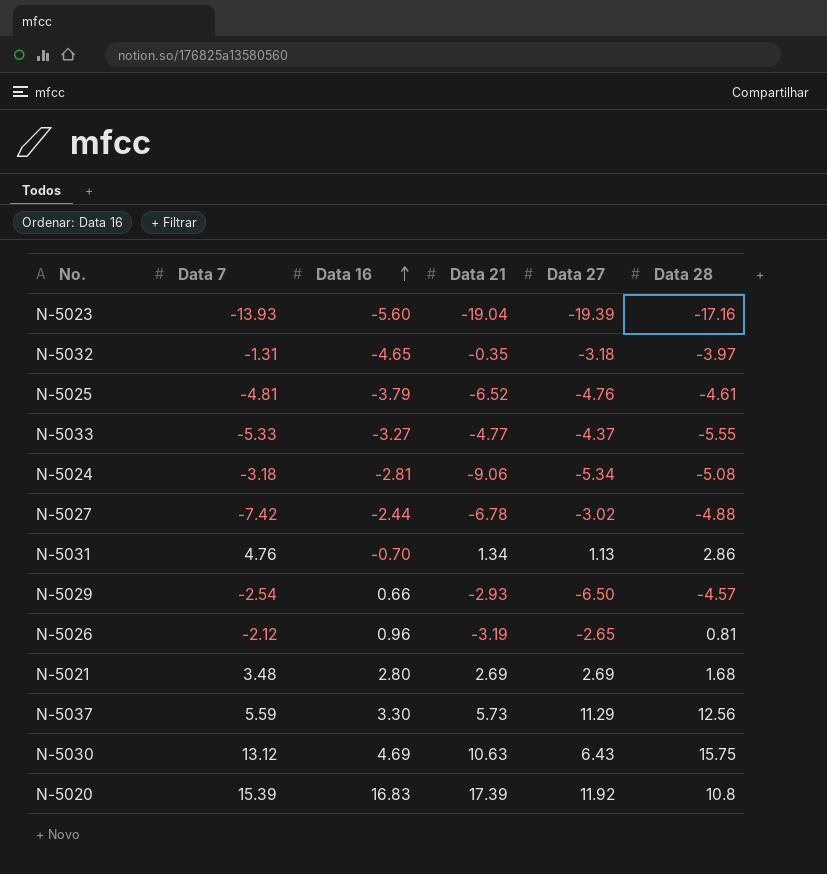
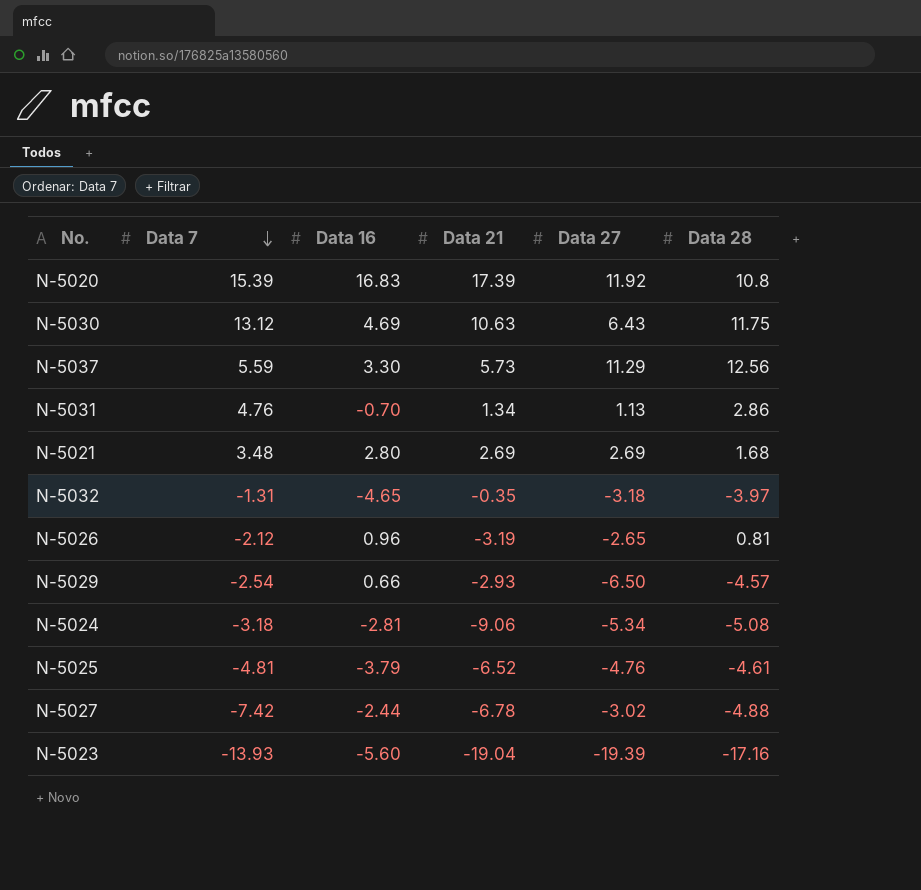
row order: Data 16 ascending -> Data 7 descending
row N-5033: -5.33 | -3.27 | -4.77 | -4.37 | -5.55 -> none
N-5030 | Data 28: 15.75 -> 11.75

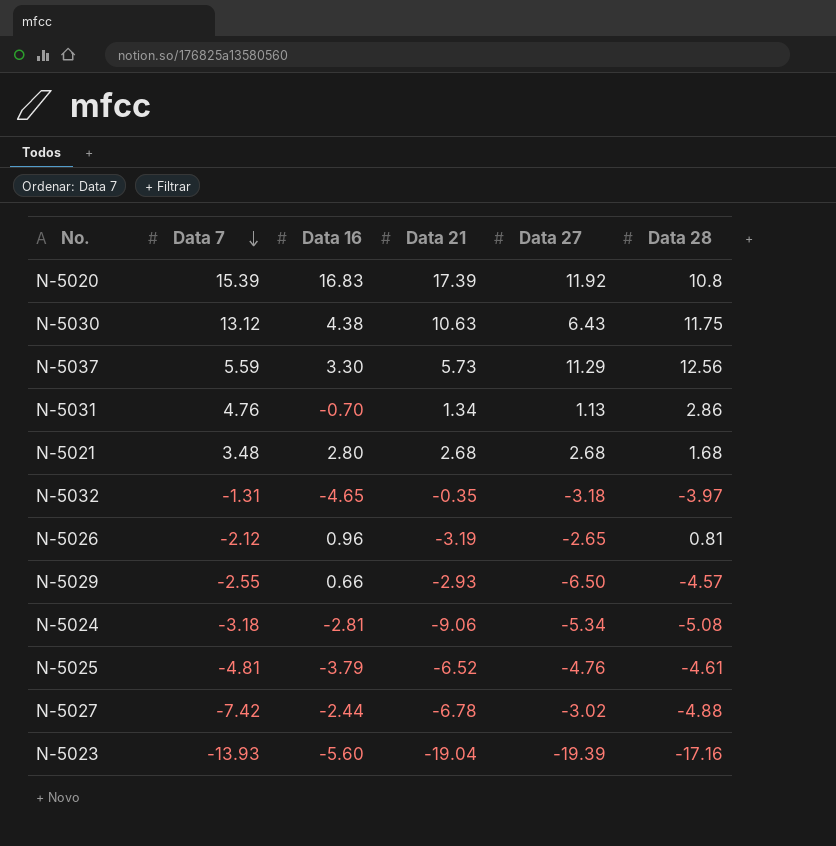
N-5030 | Data 16: 4.69 -> 4.38
N-5021 | Data 21: 2.69 -> 2.68
N-5021 | Data 27: 2.69 -> 2.68
N-5029 | Data 7: -2.54 -> -2.55

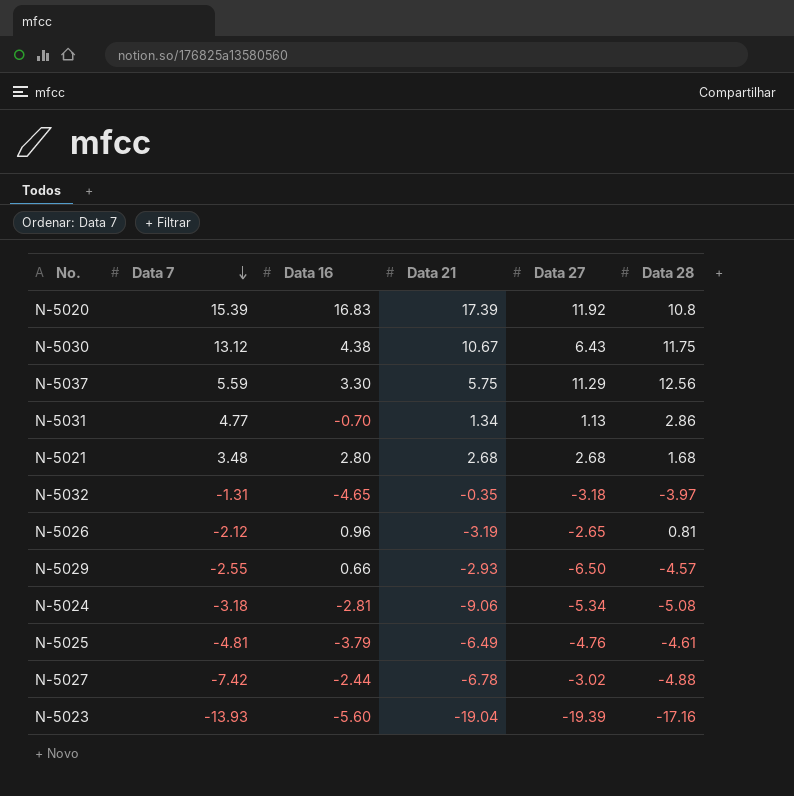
N-5030 | Data 21: 10.63 -> 10.67
N-5037 | Data 21: 5.73 -> 5.75
N-5031 | Data 7: 4.76 -> 4.77
N-5025 | Data 21: -6.52 -> -6.49

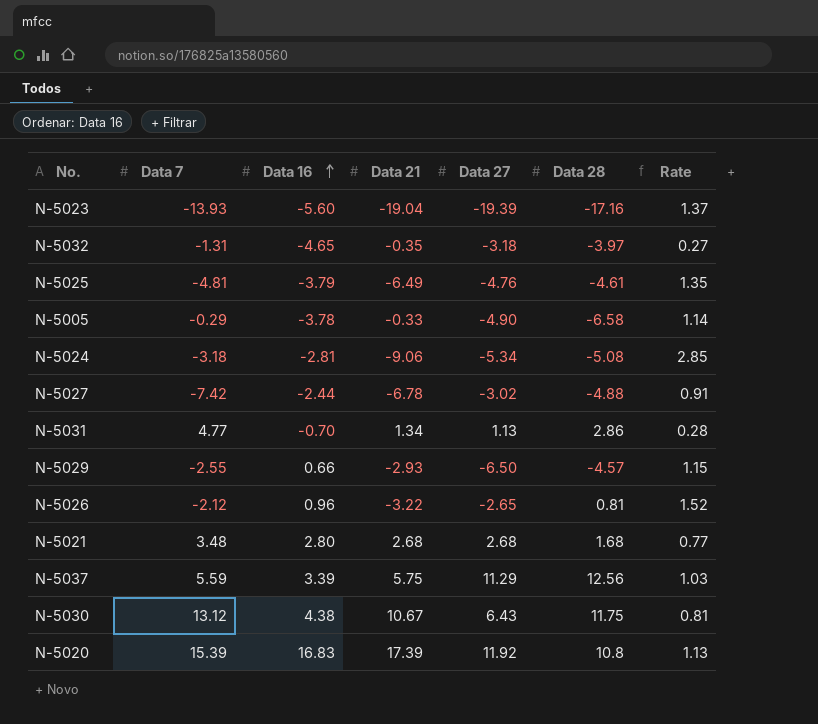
row order: Data 7 descending -> Data 16 ascending
column Rate | formula: none -> [Data 21] / [Data 7]
row N-5005: none -> -0.29 | -3.78 | -0.33 | -4.90 | -6.58 | 1.14
N-5026 | Data 21: -3.19 -> -3.22
N-5037 | Data 16: 3.30 -> 3.39

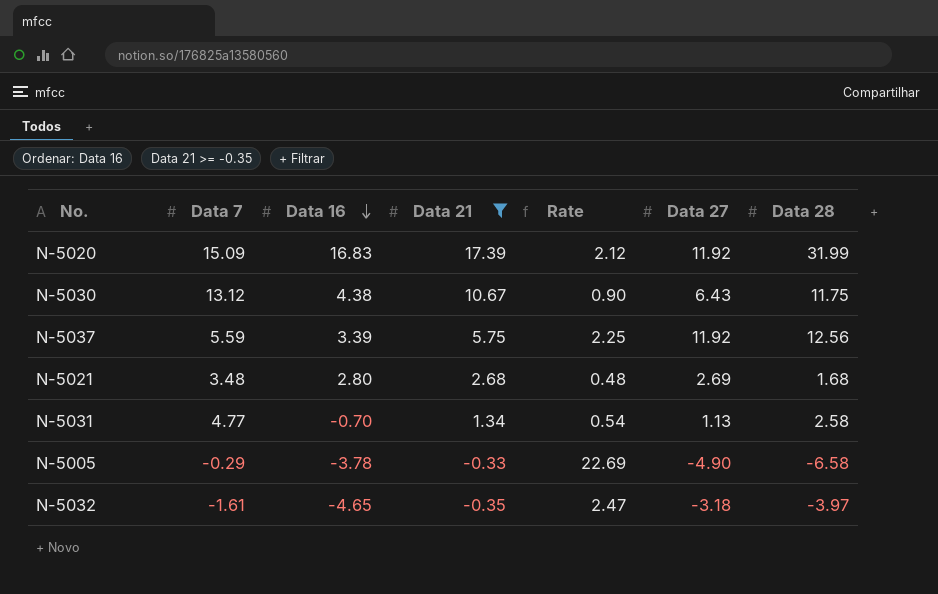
filter: none -> Data 21 >= -0.35
row order: Data 16 ascending -> Data 16 descending
column Rate | formula: [Data 21] / [Data 7] -> [Data 28] / [Data 7]
column Rate | position: 7 -> 5
N-5020 | Data 7: 15.39 -> 15.09
N-5020 | Data 28: 10.8 -> 31.99
N-5037 | Data 27: 11.29 -> 11.92
N-5021 | Data 27: 2.68 -> 2.69
N-5031 | Data 28: 2.86 -> 2.58
N-5032 | Data 7: -1.31 -> -1.61

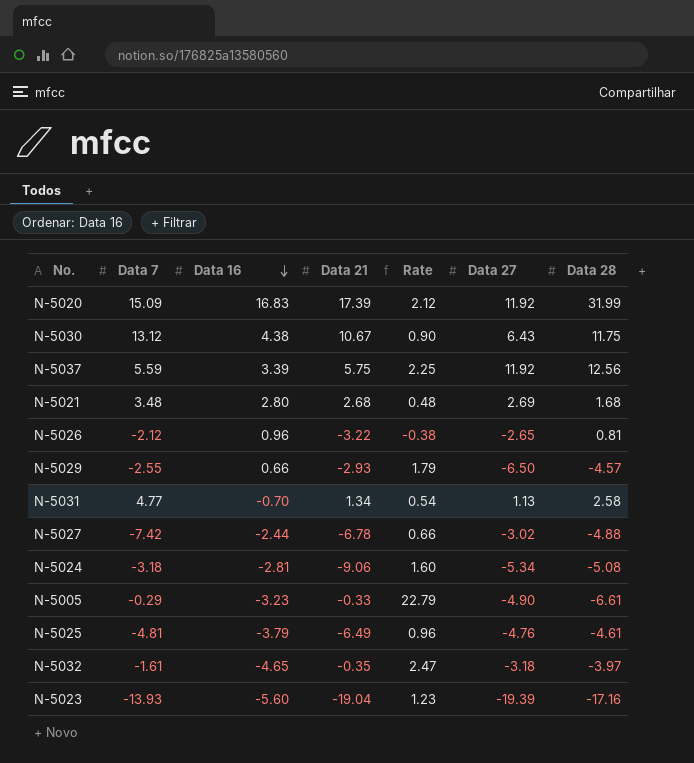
filter: Data 21 >= -0.35 -> none
N-5005 | Data 16: -3.78 -> -3.23
N-5005 | Rate: 22.69 -> 22.79
N-5005 | Data 28: -6.58 -> -6.61

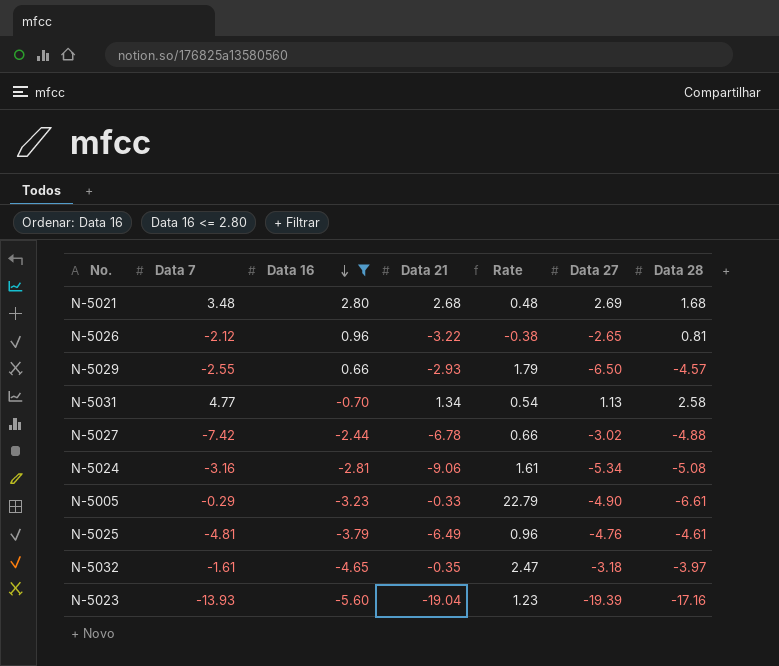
filter: none -> Data 16 <= 2.80
N-5024 | Data 7: -3.18 -> -3.16
N-5024 | Rate: 1.60 -> 1.61

